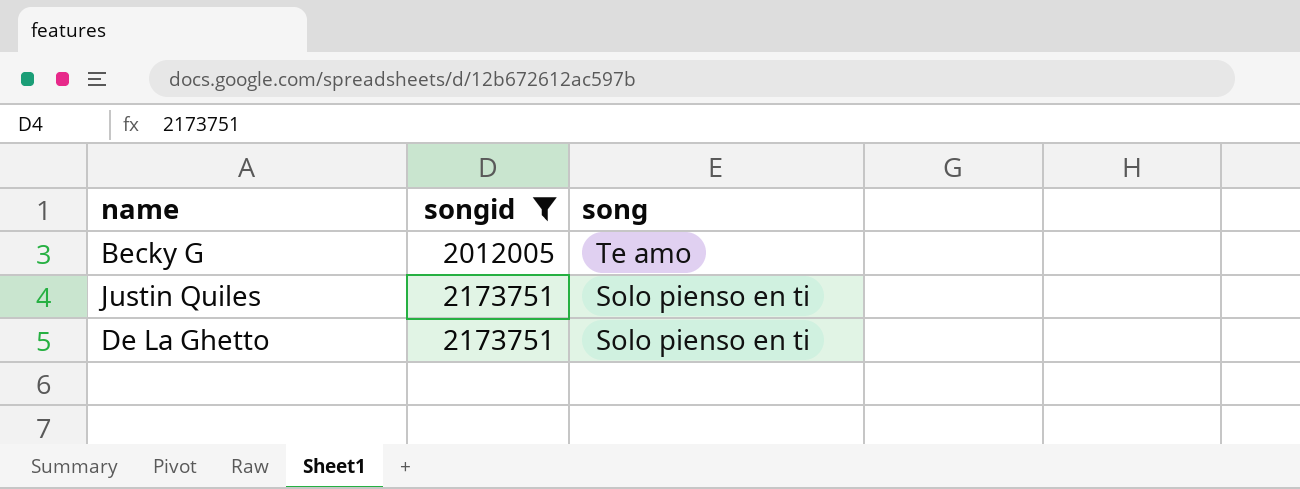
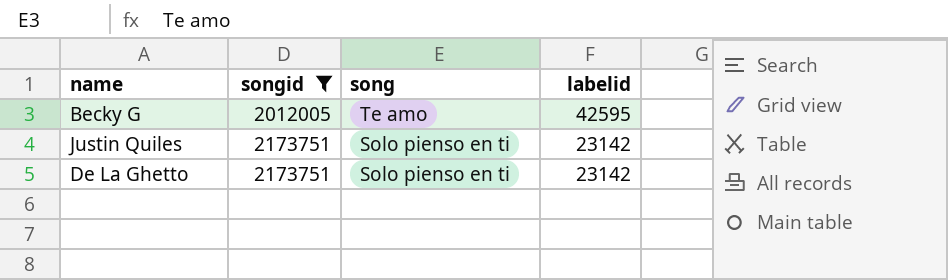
column labelid | position: none -> 4

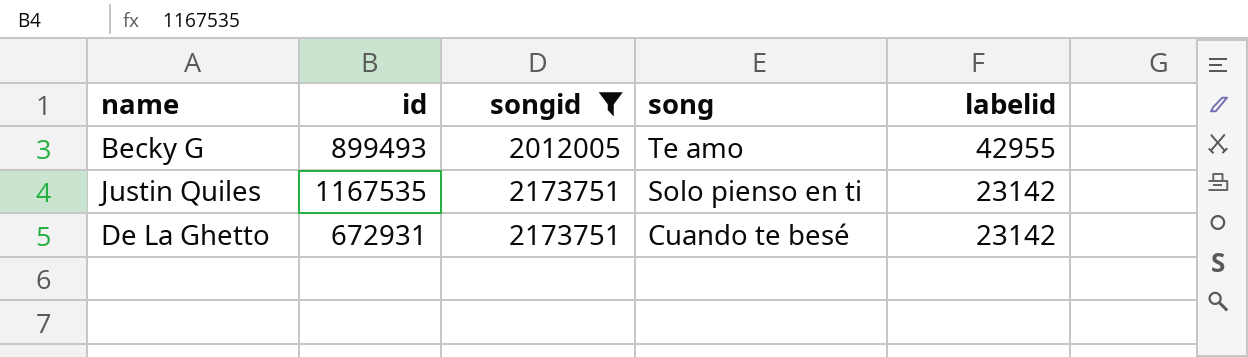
column id | position: none -> 2
Becky G | labelid: 42595 -> 42955
De La Ghetto | song: Solo pienso en ti -> Cuando te besé

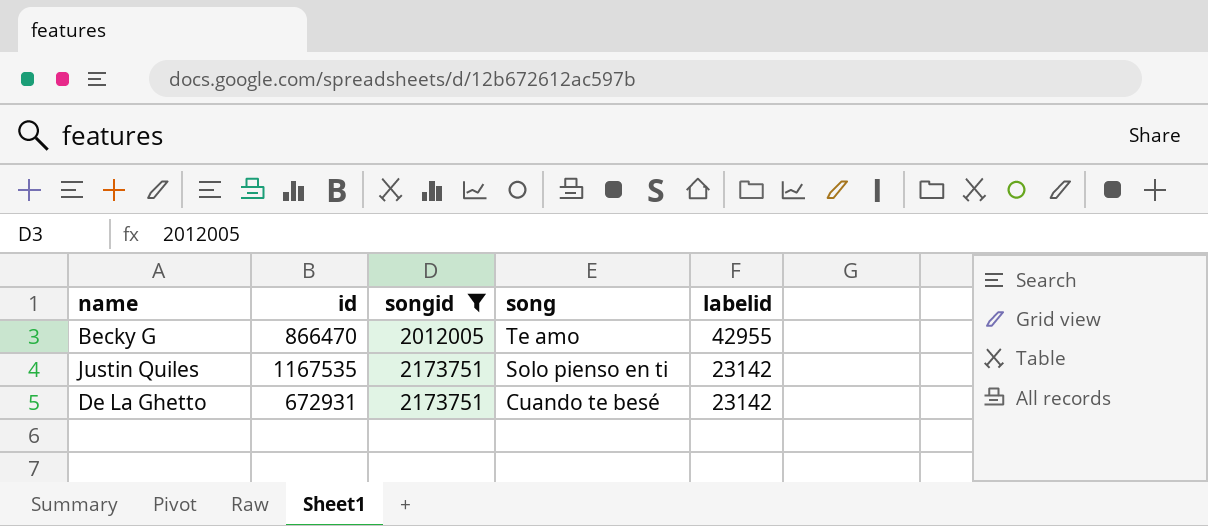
Becky G | id: 899493 -> 866470

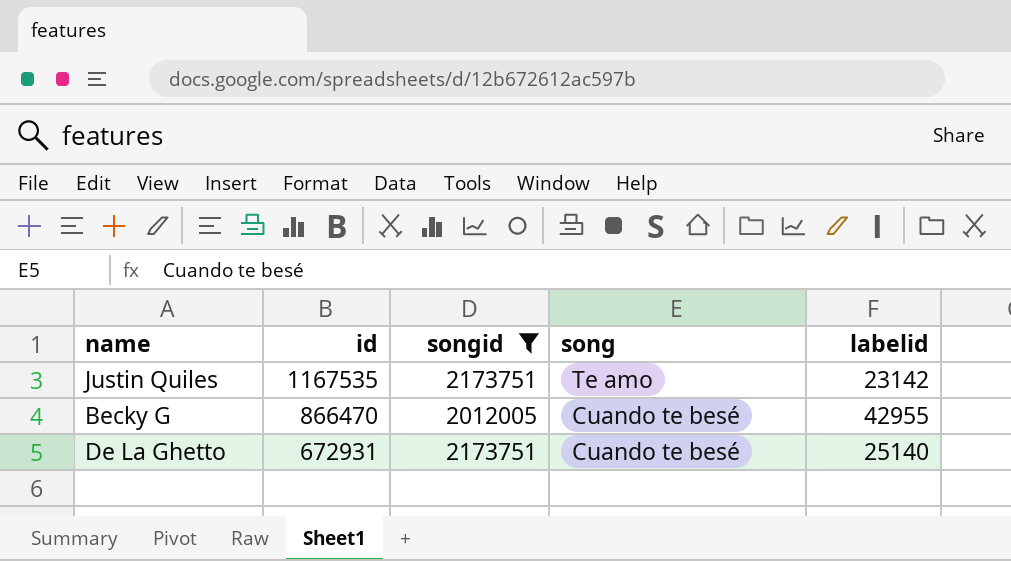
row order: songid ascending -> id descending
Justin Quiles | song: Solo pienso en ti -> Te amo
Becky G | song: Te amo -> Cuando te besé
De La Ghetto | labelid: 23142 -> 25140

